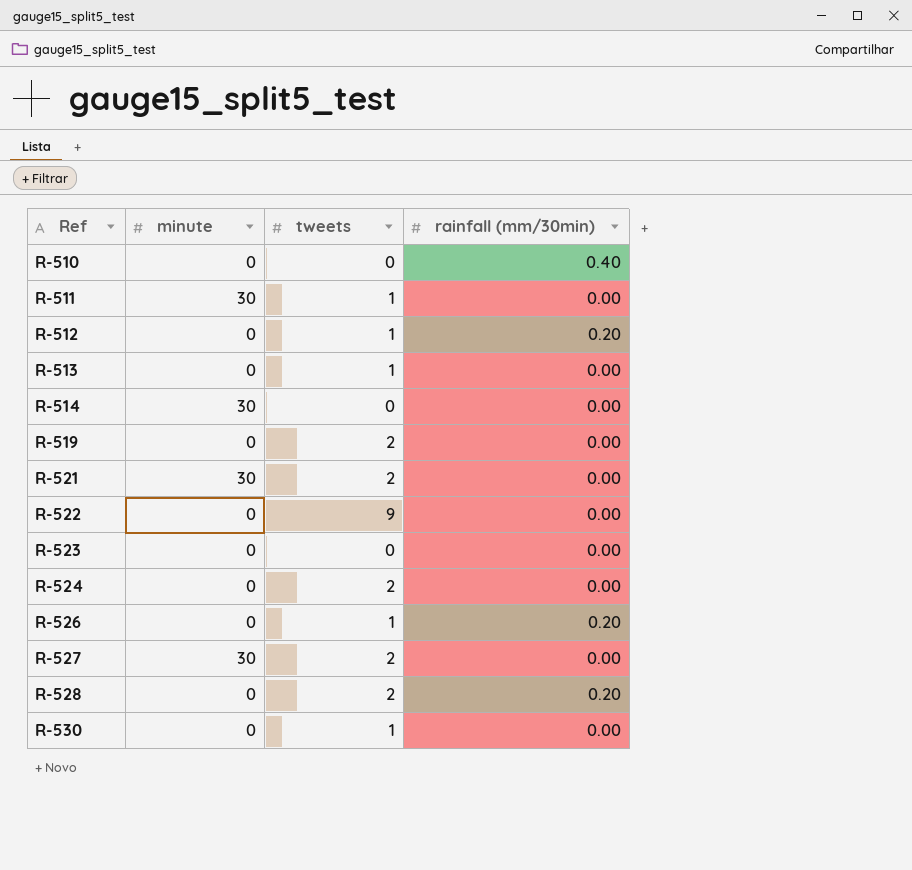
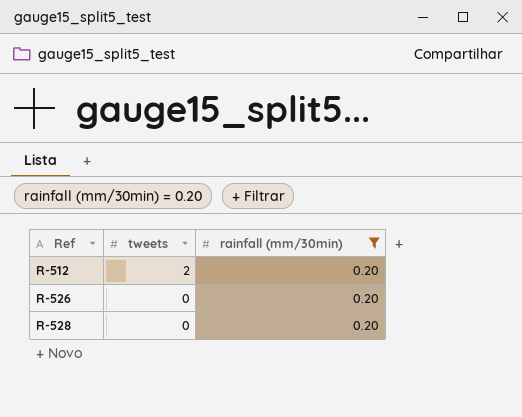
filter: none -> rainfall (mm/30min) = 0.20
column minute | position: 2 -> none
R-512 | tweets: 1 -> 2
R-526 | tweets: 1 -> 0
R-528 | tweets: 2 -> 0

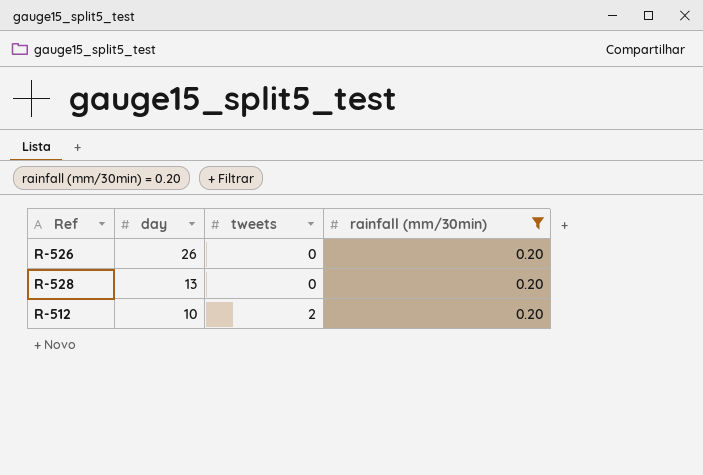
row order: Ref ascending -> day descending
column day | position: none -> 2

